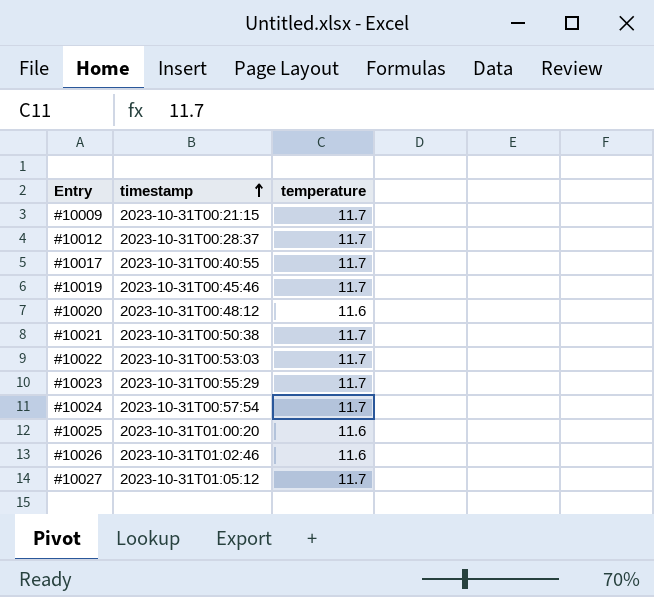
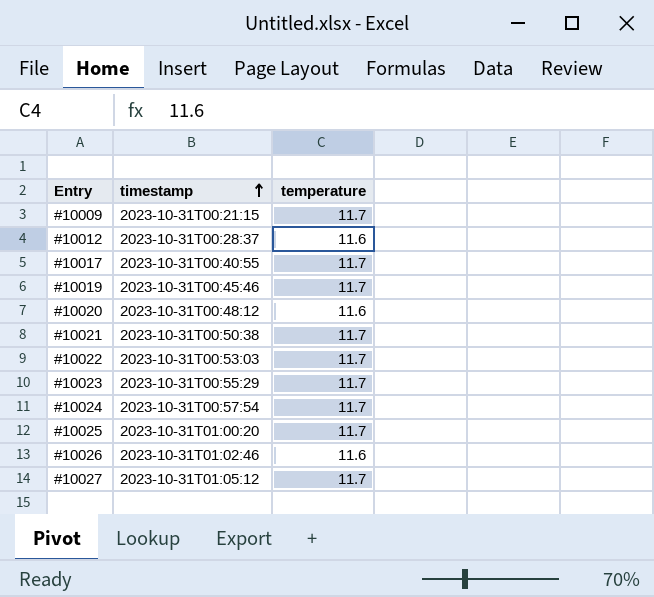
#10012 | temperature: 11.7 -> 11.6
#10025 | temperature: 11.6 -> 11.7

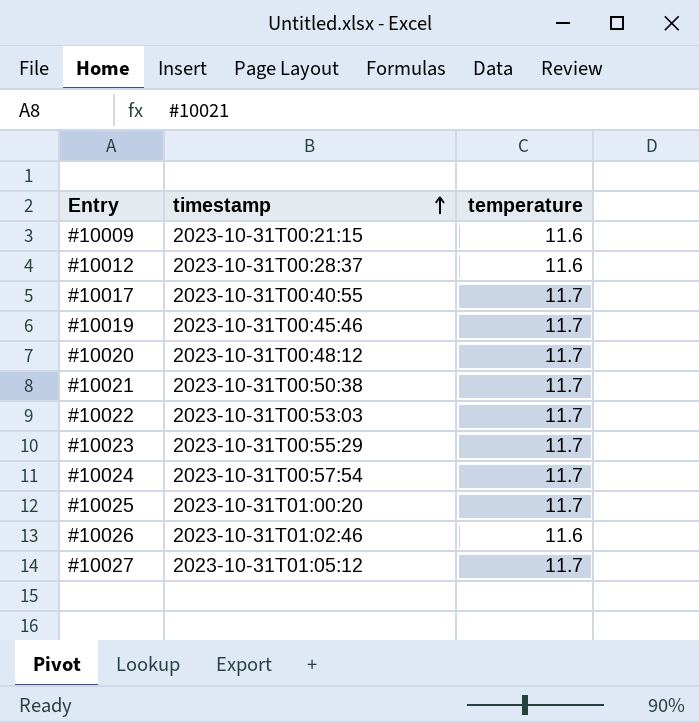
#10009 | temperature: 11.7 -> 11.6
#10020 | temperature: 11.6 -> 11.7

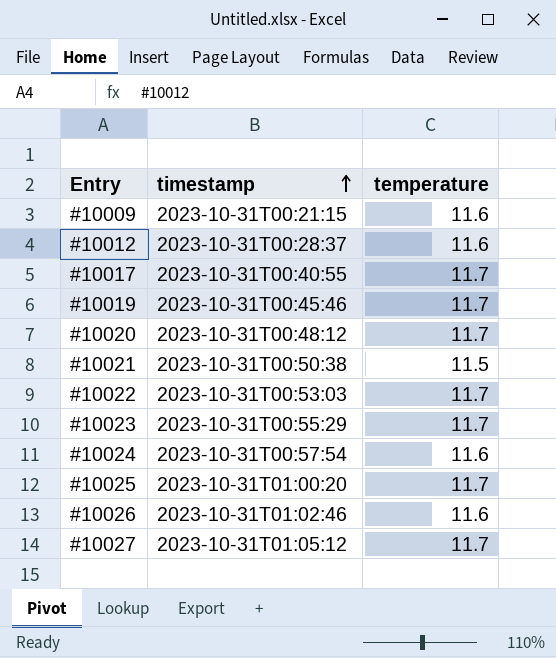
#10021 | temperature: 11.7 -> 11.5
#10024 | temperature: 11.7 -> 11.6

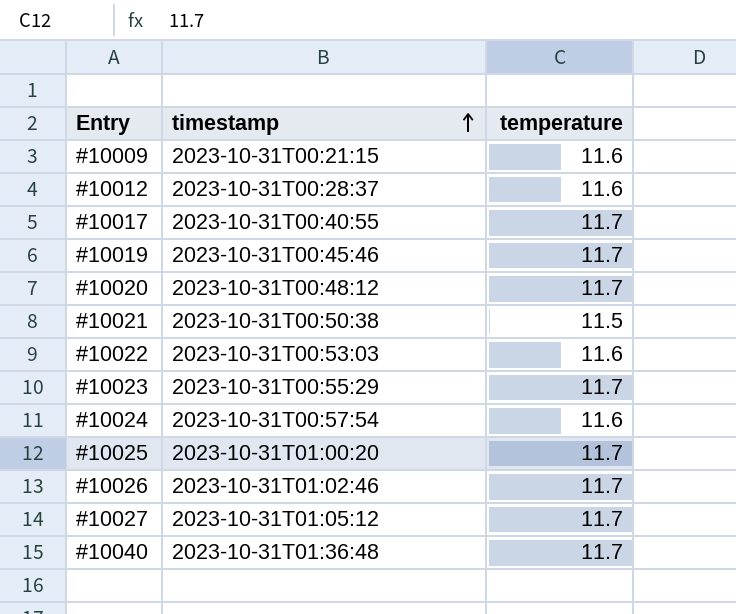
#10022 | temperature: 11.7 -> 11.6
#10026 | temperature: 11.6 -> 11.7
row #10040: none -> 2023-10-31T01:36:48 | 11.7

